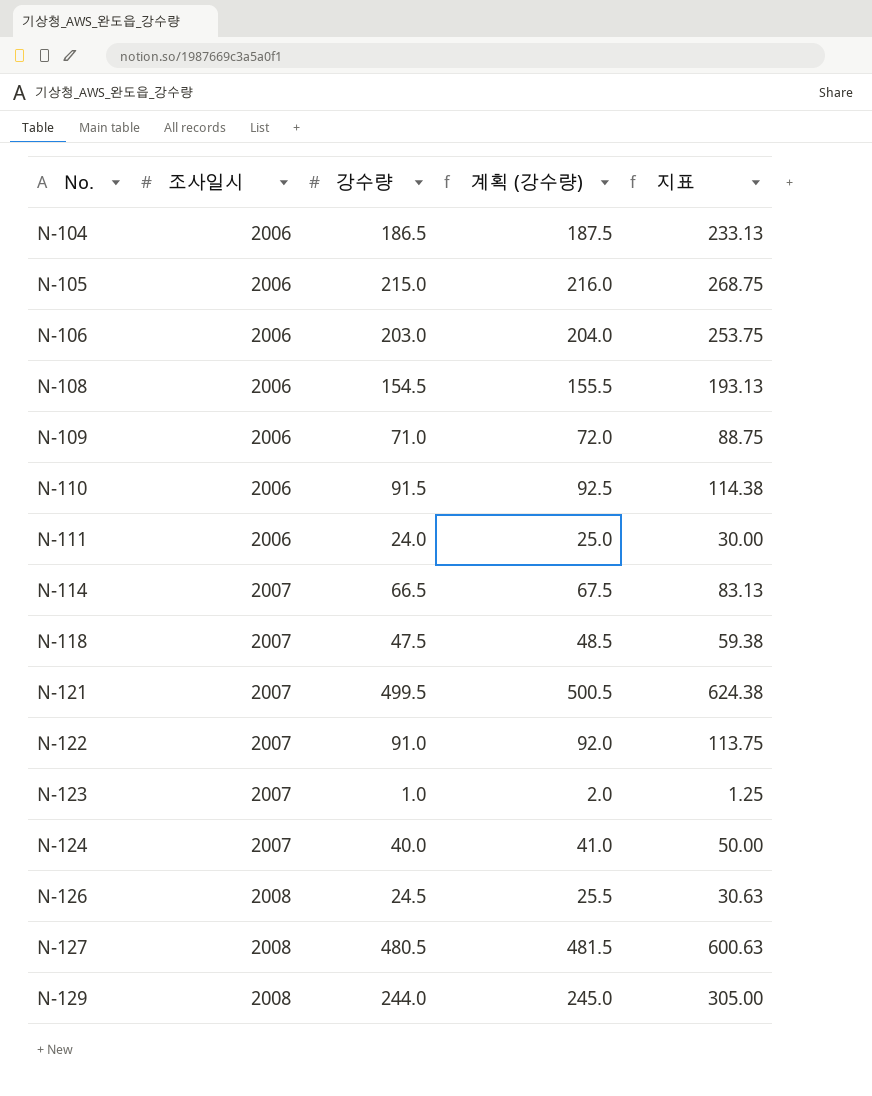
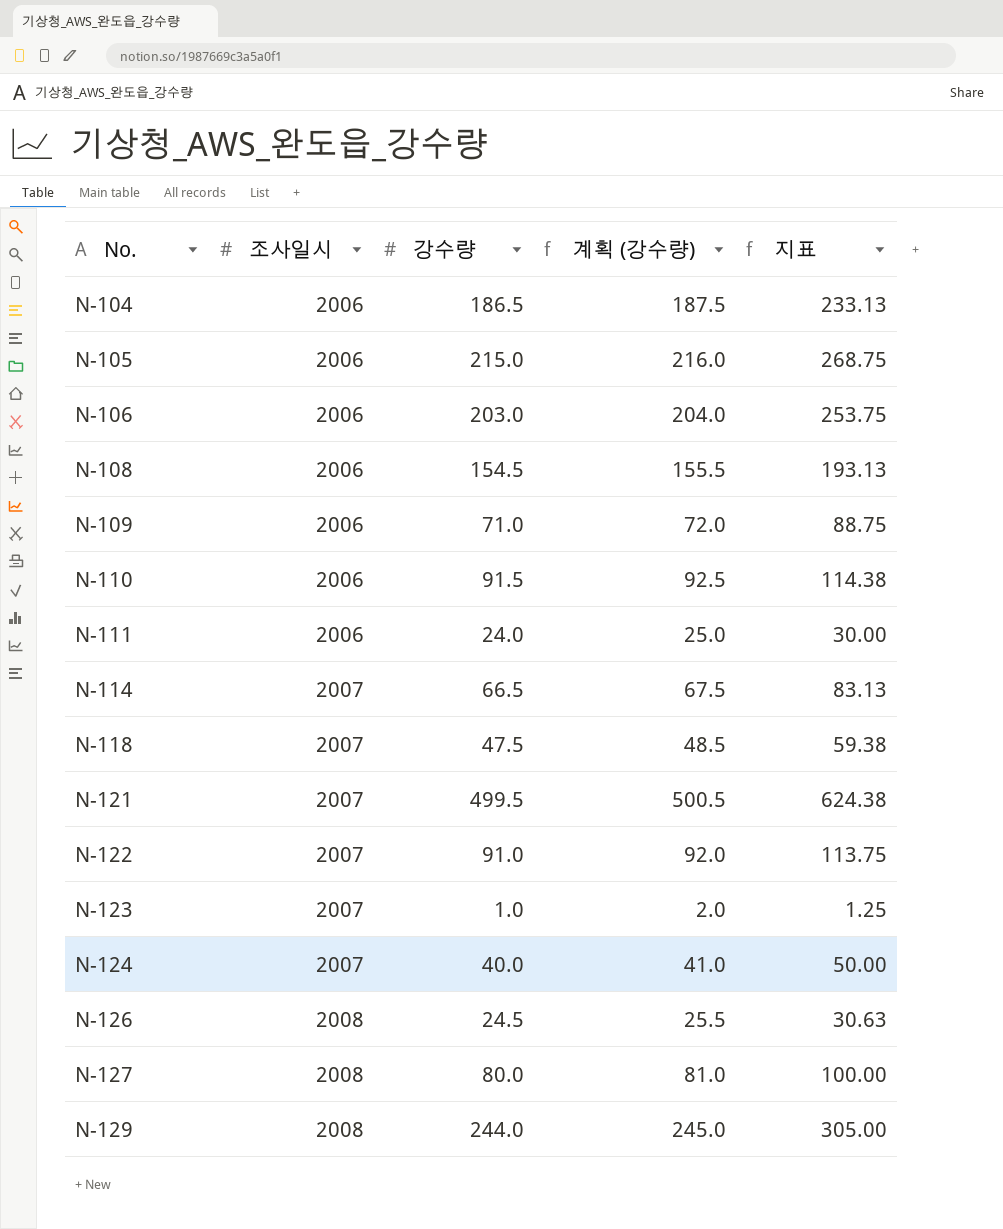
N-127 | 강수량: 480.5 -> 80.0
N-127 | 계획 (강수량): 481.5 -> 81.0
N-127 | 지표: 600.63 -> 100.00

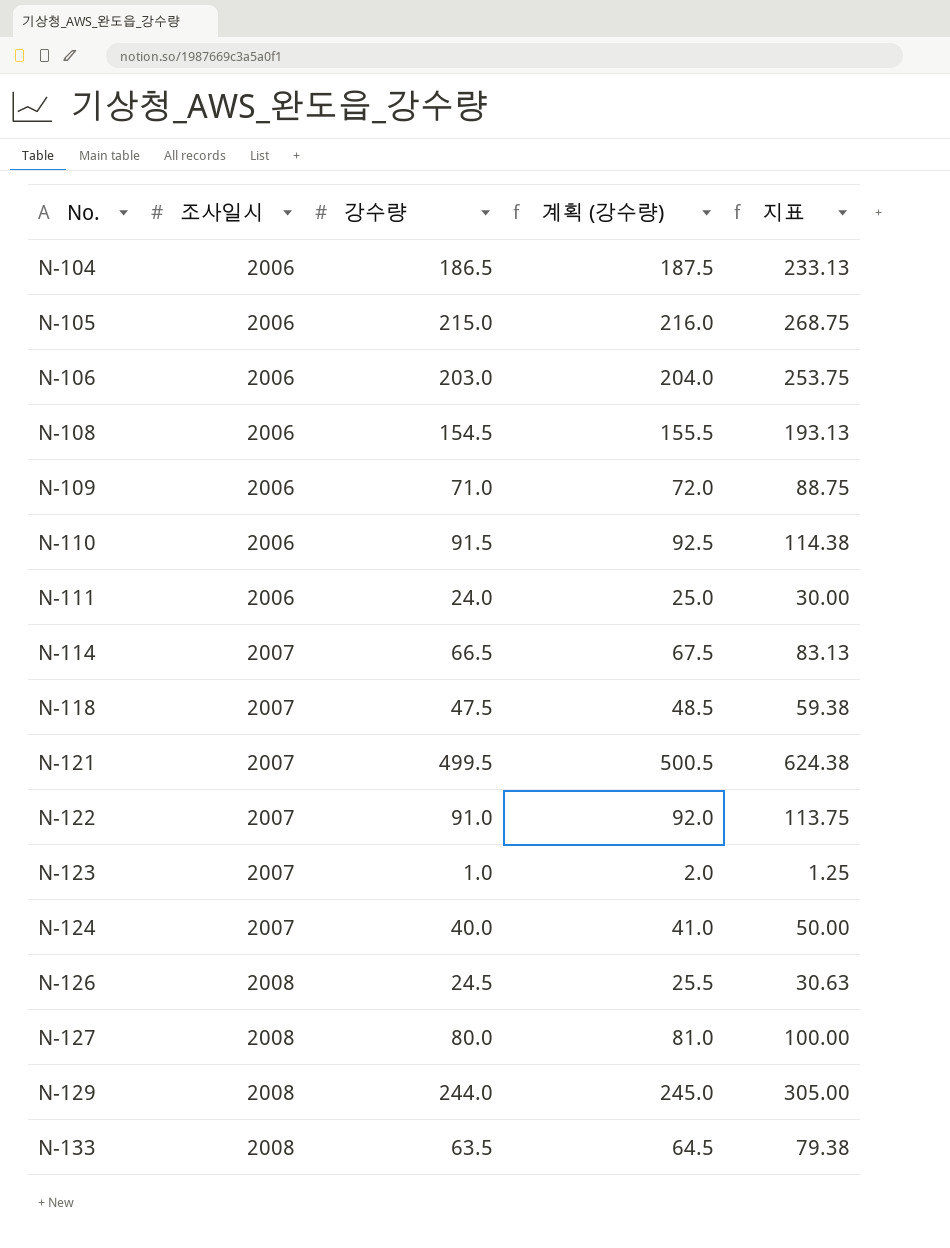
row N-133: none -> 2008 | 63.5 | 64.5 | 79.38

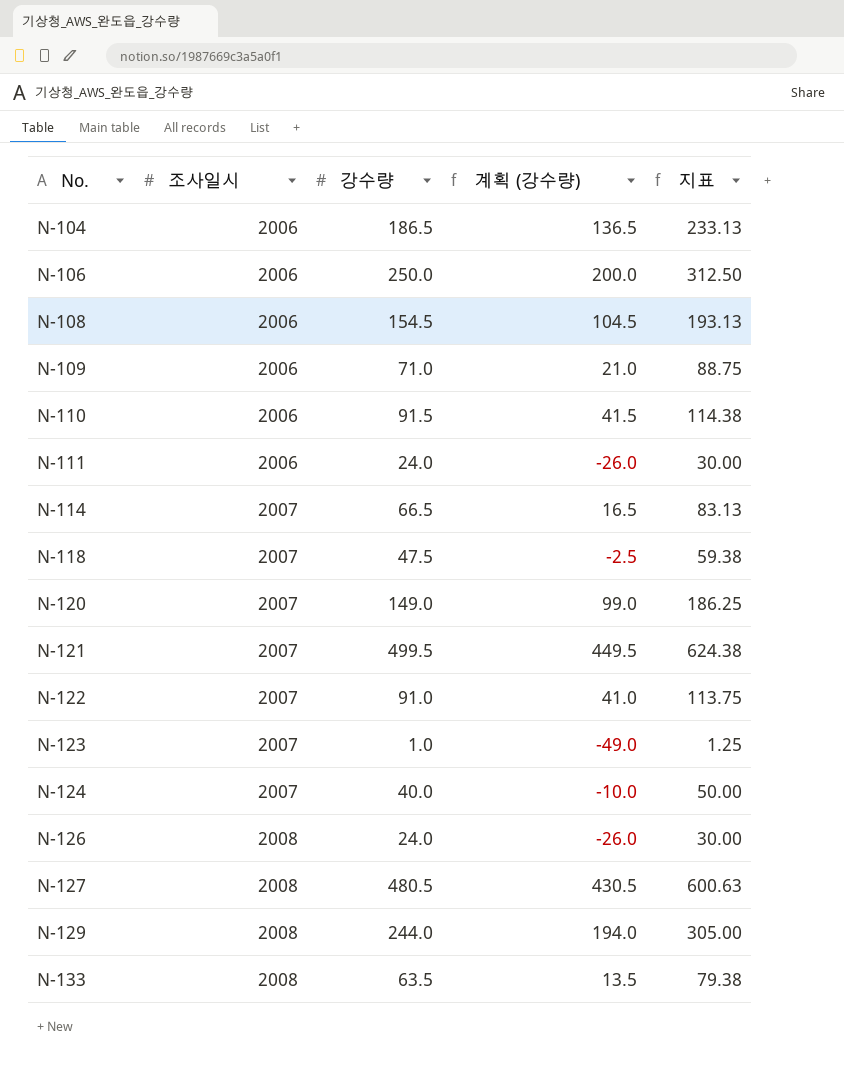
column 계획 (강수량) | formula: [강수량] + 1 -> [강수량] - 50
row N-105: 2006 | 215.0 | 216.0 | 268.75 -> none
N-106 | 강수량: 203.0 -> 250.0
N-106 | 지표: 253.75 -> 312.50
row N-120: none -> 2007 | 149.0 | 99.0 | 186.25
N-126 | 강수량: 24.5 -> 24.0
N-126 | 지표: 30.63 -> 30.00
N-127 | 강수량: 80.0 -> 480.5
N-127 | 지표: 100.00 -> 600.63

